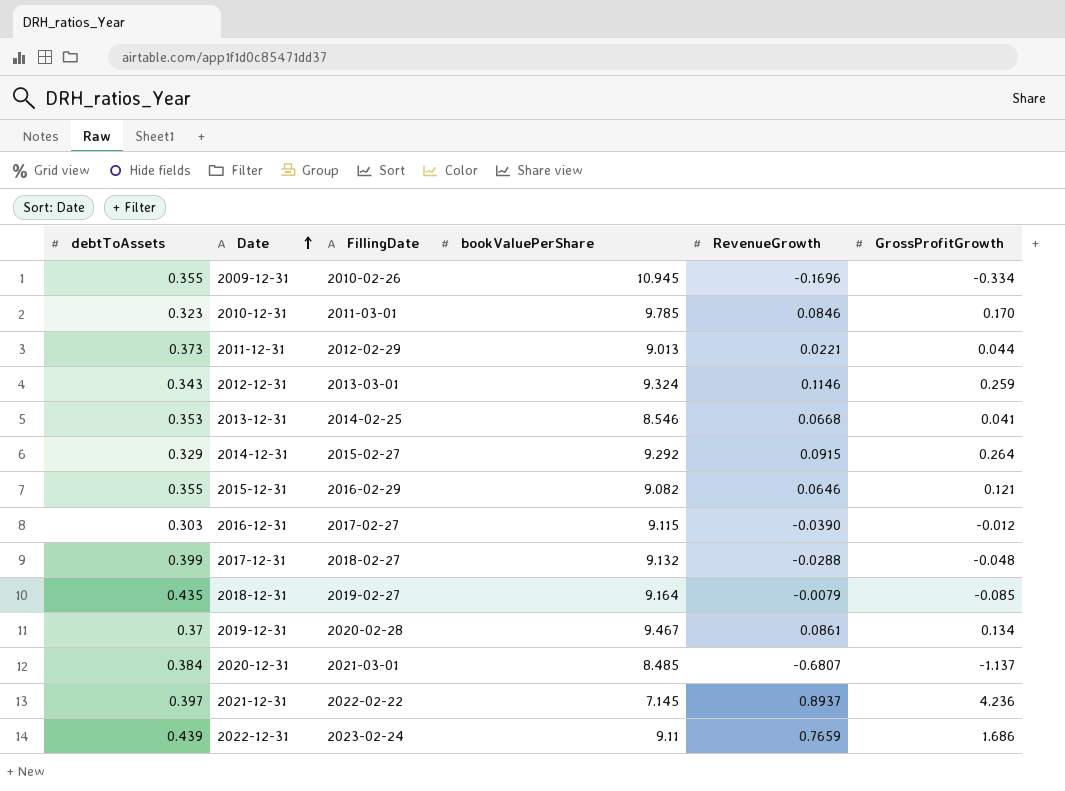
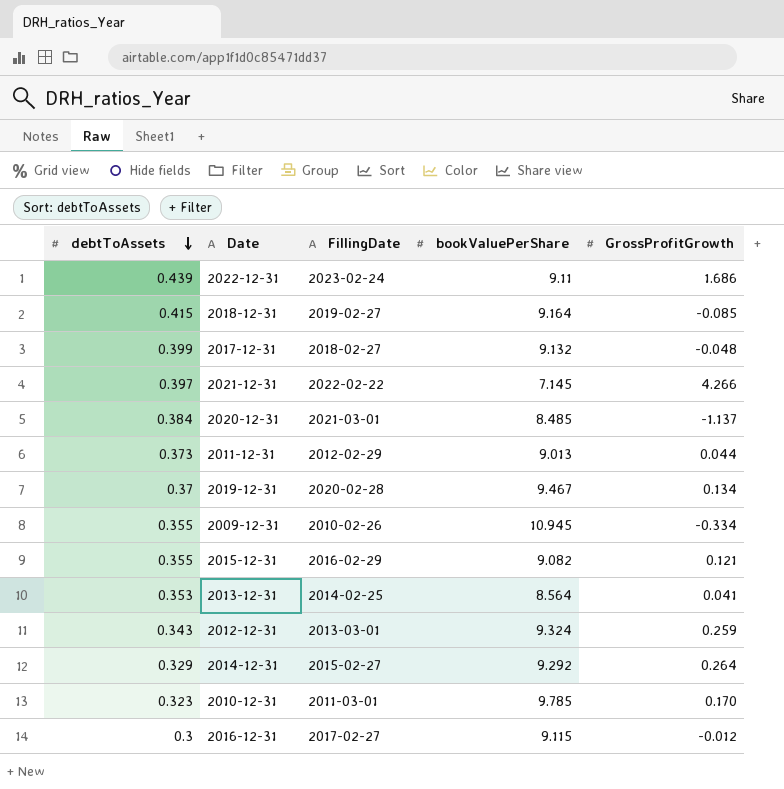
row order: Date ascending -> debtToAssets descending
column RevenueGrowth | position: 5 -> none
2018-12-31 | debtToAssets: 0.435 -> 0.415
2021-12-31 | GrossProfitGrowth: 4.236 -> 4.266
2013-12-31 | bookValuePerShare: 8.546 -> 8.564
2016-12-31 | debtToAssets: 0.303 -> 0.3

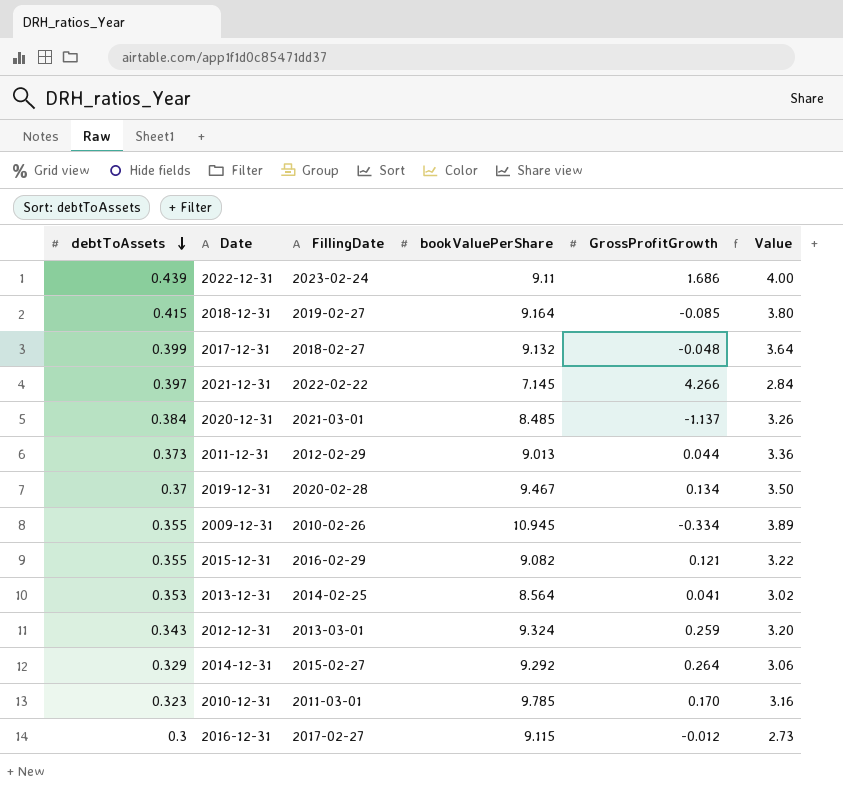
column Value | formula: none -> [debtToAssets] * [bookValuePerShare]

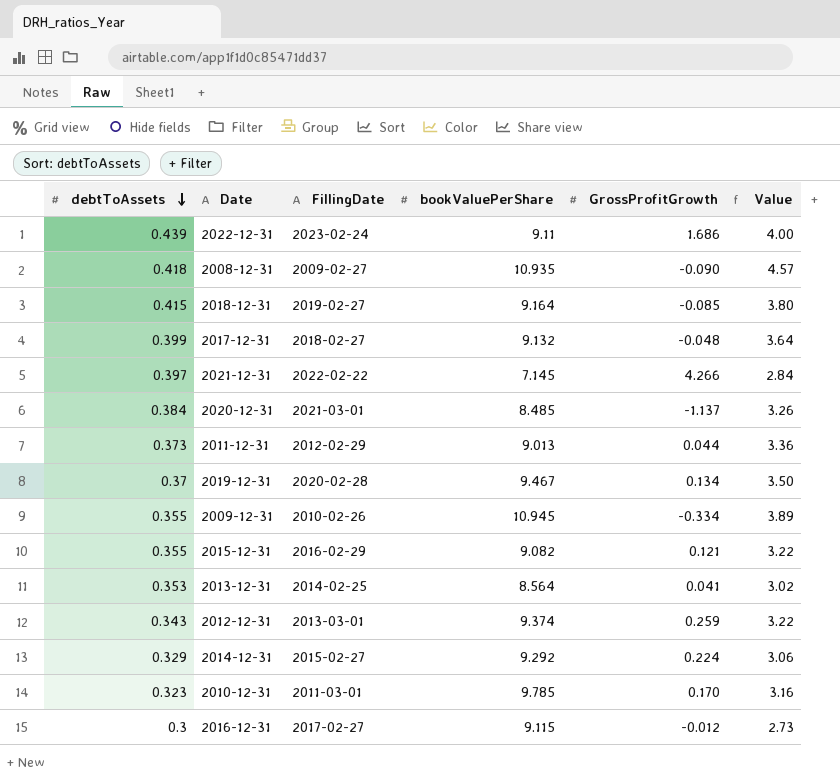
row 2008-12-31: none -> 0.418 | 2009-02-27 | 10.935 | -0.090 | 4.57
2012-12-31 | bookValuePerShare: 9.324 -> 9.374
2012-12-31 | Value: 3.20 -> 3.22
2014-12-31 | GrossProfitGrowth: 0.264 -> 0.224

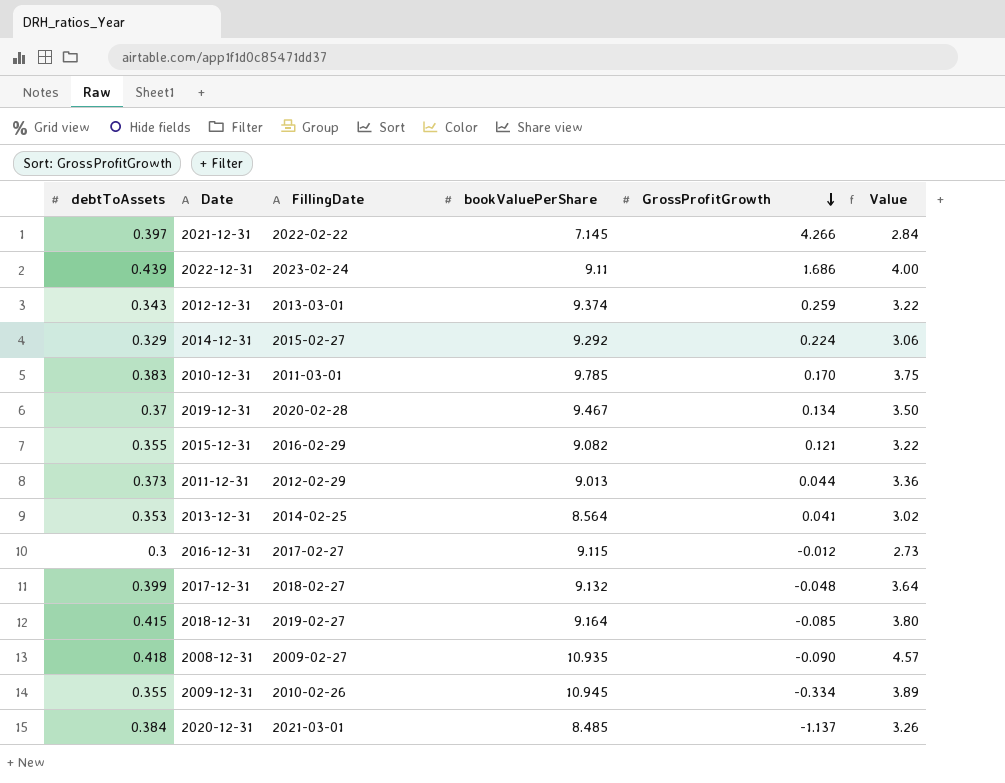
row order: debtToAssets descending -> GrossProfitGrowth descending
2010-12-31 | debtToAssets: 0.323 -> 0.383
2010-12-31 | Value: 3.16 -> 3.75

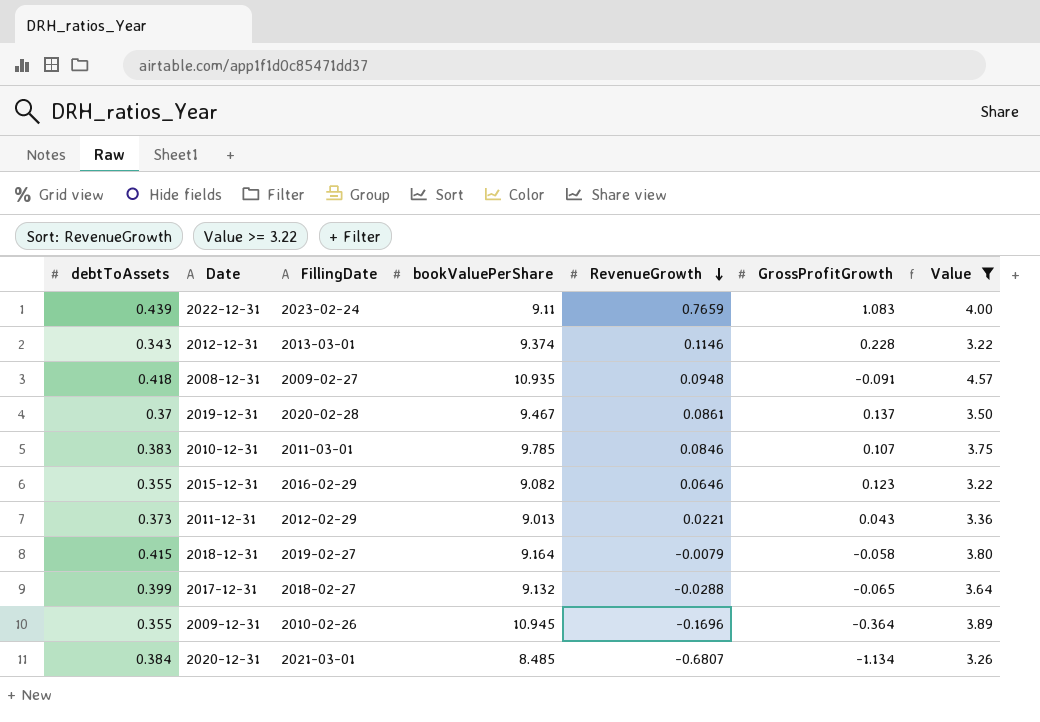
filter: none -> Value >= 3.22
row order: GrossProfitGrowth descending -> RevenueGrowth descending
column RevenueGrowth | position: none -> 5
2022-12-31 | GrossProfitGrowth: 1.686 -> 1.083
2012-12-31 | GrossProfitGrowth: 0.259 -> 0.228
2008-12-31 | GrossProfitGrowth: -0.090 -> -0.091
2019-12-31 | GrossProfitGrowth: 0.134 -> 0.137
2010-12-31 | GrossProfitGrowth: 0.170 -> 0.107
2015-12-31 | GrossProfitGrowth: 0.121 -> 0.123
2011-12-31 | GrossProfitGrowth: 0.044 -> 0.043
2018-12-31 | GrossProfitGrowth: -0.085 -> -0.058
2017-12-31 | GrossProfitGrowth: -0.048 -> -0.065
2009-12-31 | GrossProfitGrowth: -0.334 -> -0.364
2020-12-31 | GrossProfitGrowth: -1.137 -> -1.134

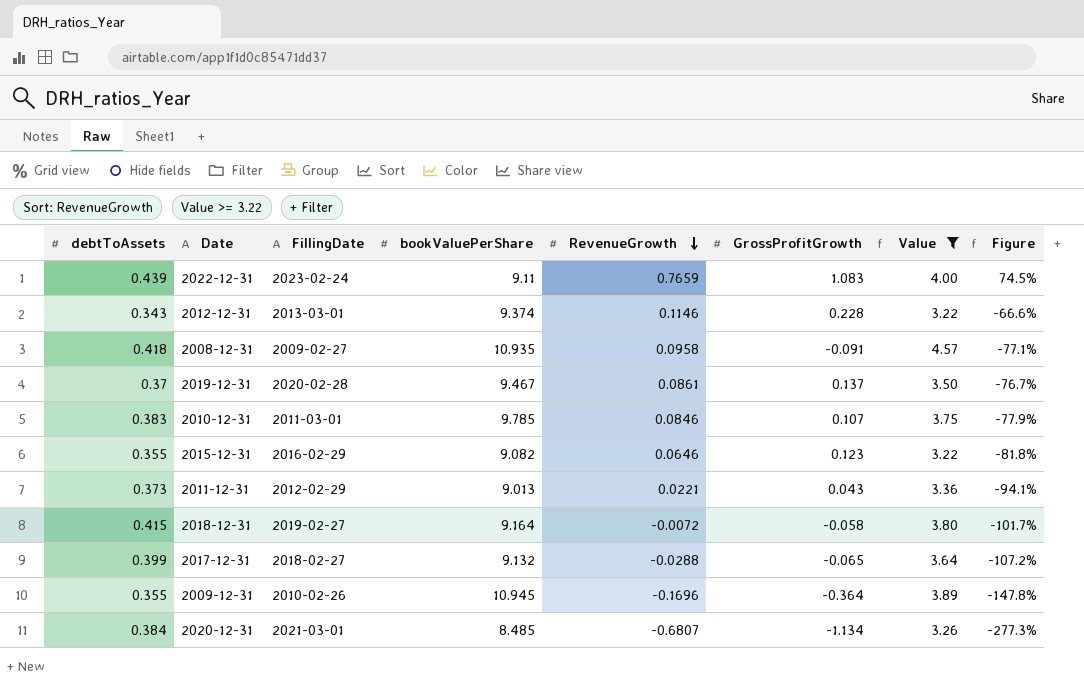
column Figure | formula: none -> ([RevenueGrowth] - [debtToAssets]) / [debtToAssets]
2008-12-31 | RevenueGrowth: 0.0948 -> 0.0958
2018-12-31 | RevenueGrowth: -0.0079 -> -0.0072

